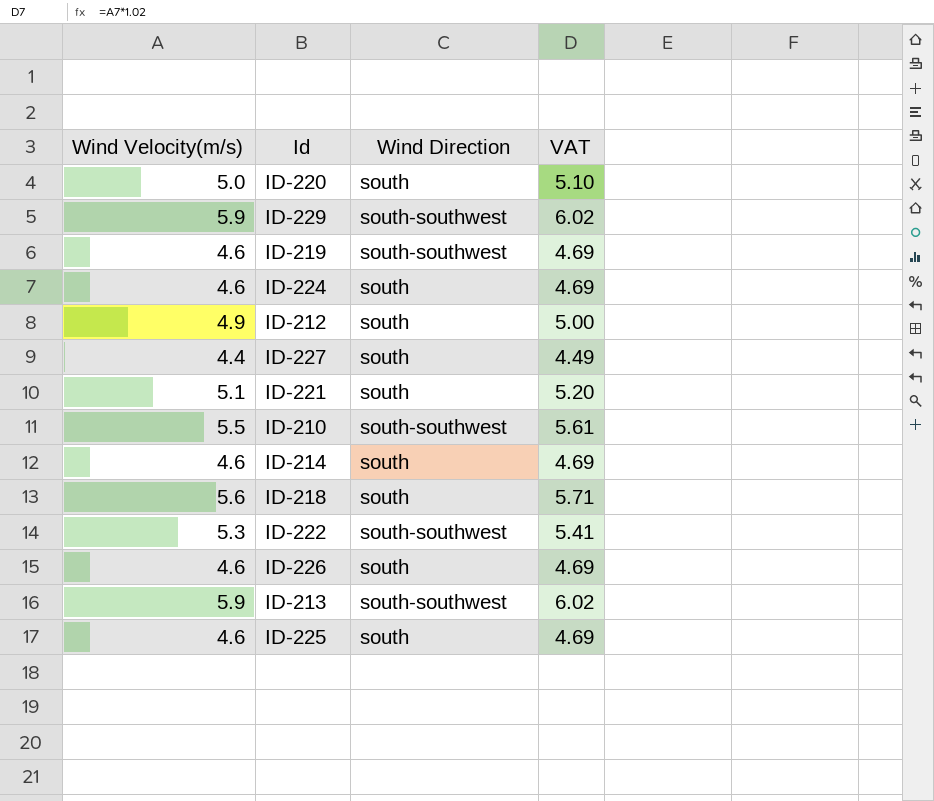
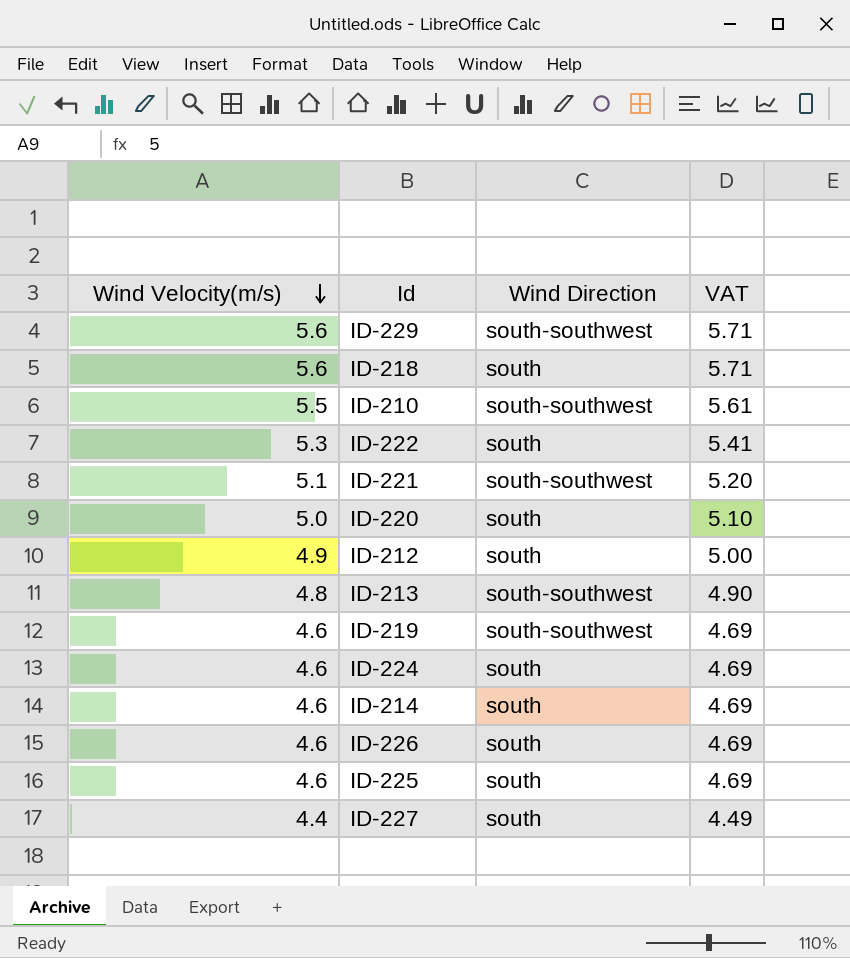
row order: none -> Wind Velocity(m/s) descending
ID-229 | Wind Velocity(m/s): 5.9 -> 5.6
ID-229 | VAT: 6.02 -> 5.71
ID-222 | Wind Direction: south-southwest -> south
ID-221 | Wind Direction: south -> south-southwest
ID-213 | Wind Velocity(m/s): 5.9 -> 4.8
ID-213 | VAT: 6.02 -> 4.90

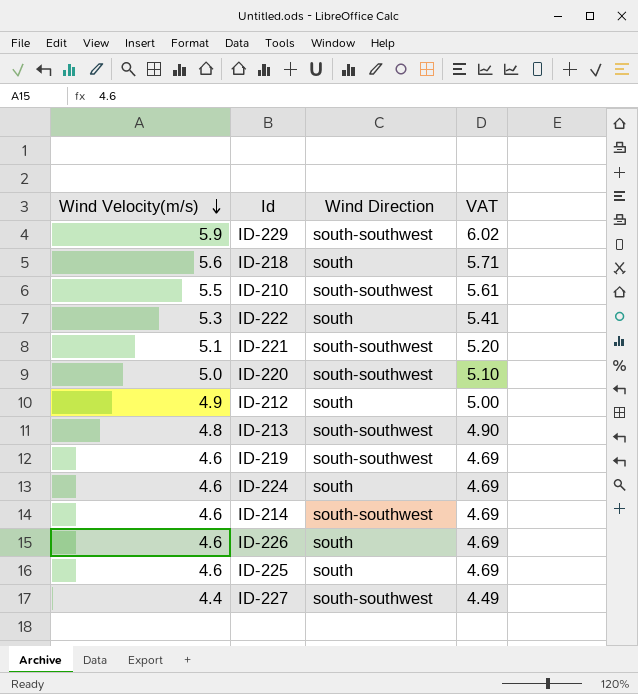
ID-229 | Wind Velocity(m/s): 5.6 -> 5.9
ID-229 | VAT: 5.71 -> 6.02
ID-220 | Wind Direction: south -> south-southwest
ID-214 | Wind Direction: south -> south-southwest
ID-227 | Wind Direction: south -> south-southwest

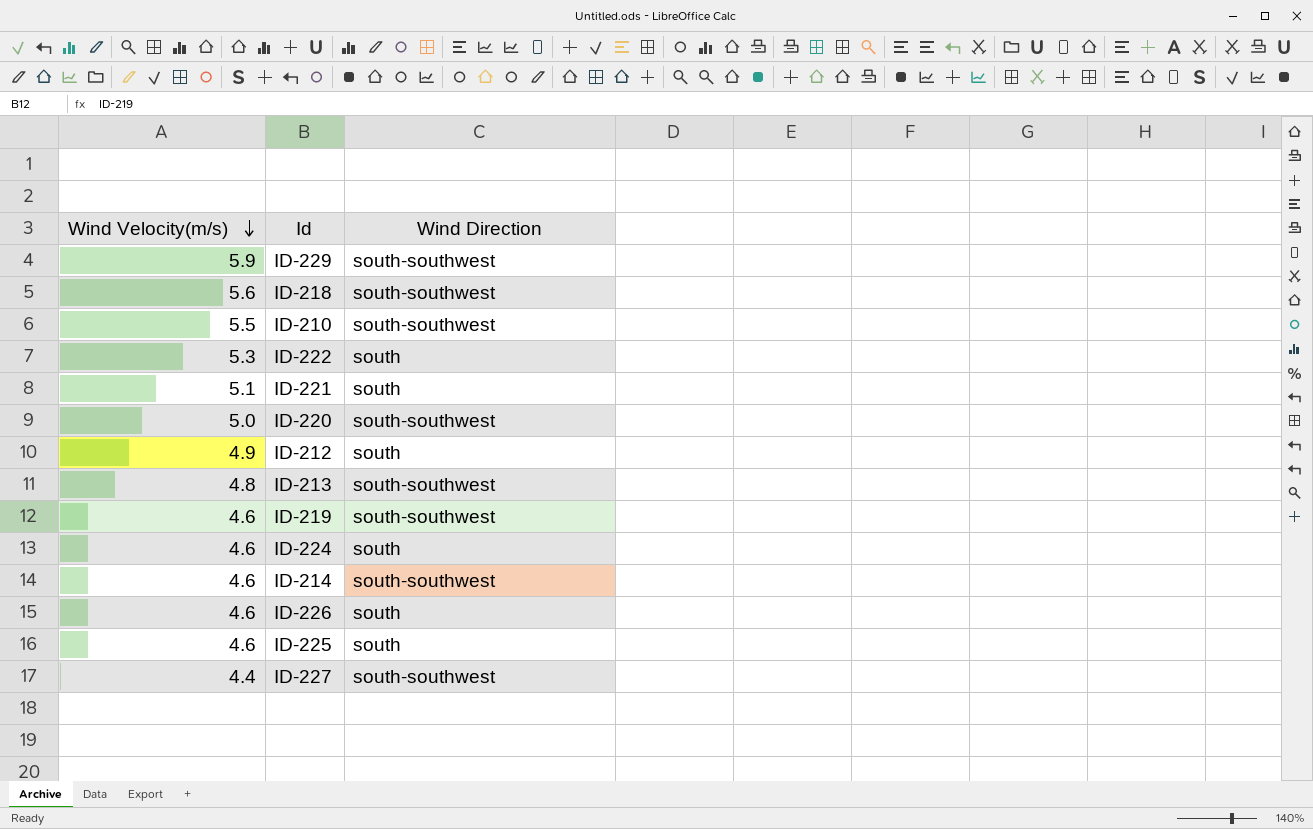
column VAT | formula: [Wind Velocity(m/s)] * 1.02 -> none
ID-218 | Wind Direction: south -> south-southwest
ID-221 | Wind Direction: south-southwest -> south

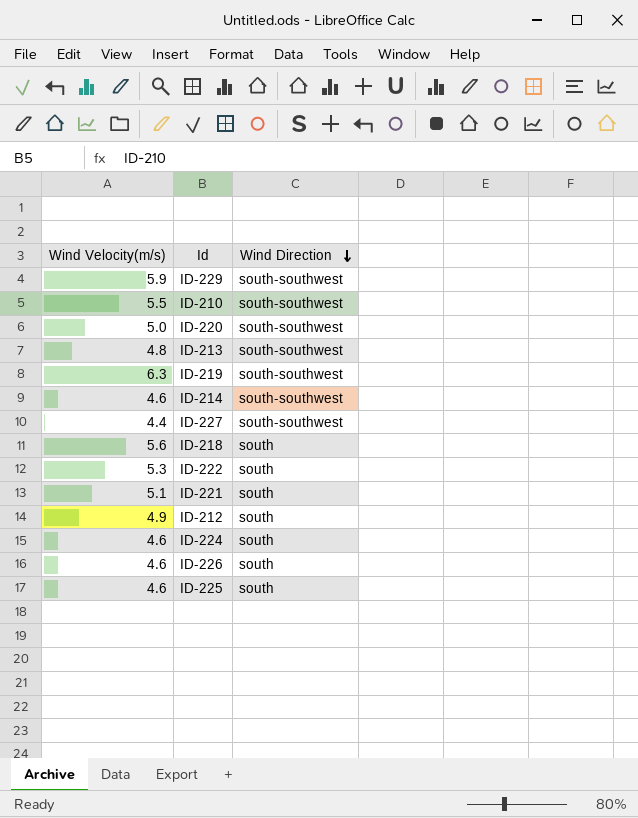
row order: Wind Velocity(m/s) descending -> Wind Direction descending
ID-219 | Wind Velocity(m/s): 4.6 -> 6.3
ID-218 | Wind Direction: south-southwest -> south

